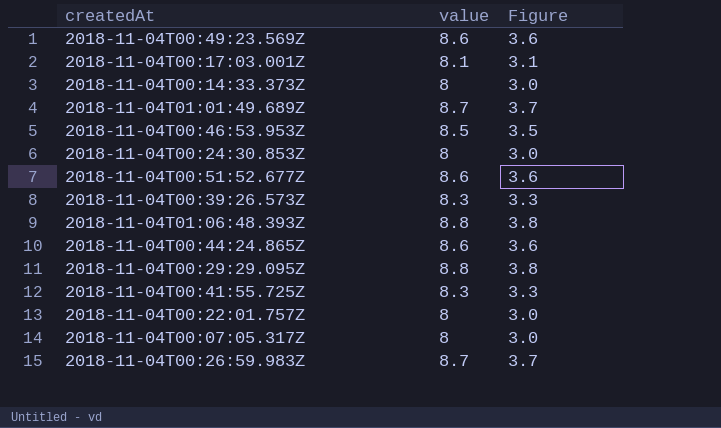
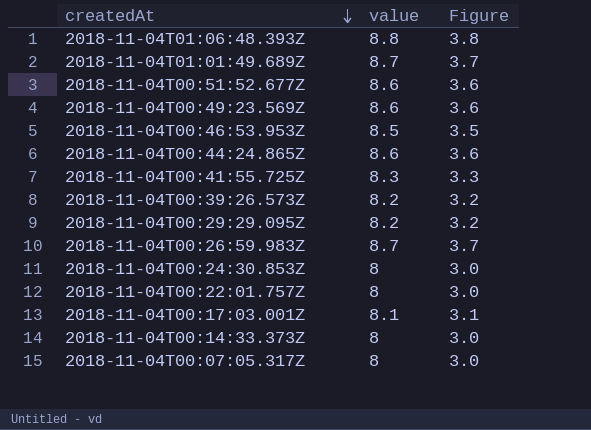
row order: none -> createdAt descending
2018-11-04T00:39:26.573Z | value: 8.3 -> 8.2
2018-11-04T00:39:26.573Z | Figure: 3.3 -> 3.2
2018-11-04T00:29:29.095Z | value: 8.8 -> 8.2
2018-11-04T00:29:29.095Z | Figure: 3.8 -> 3.2

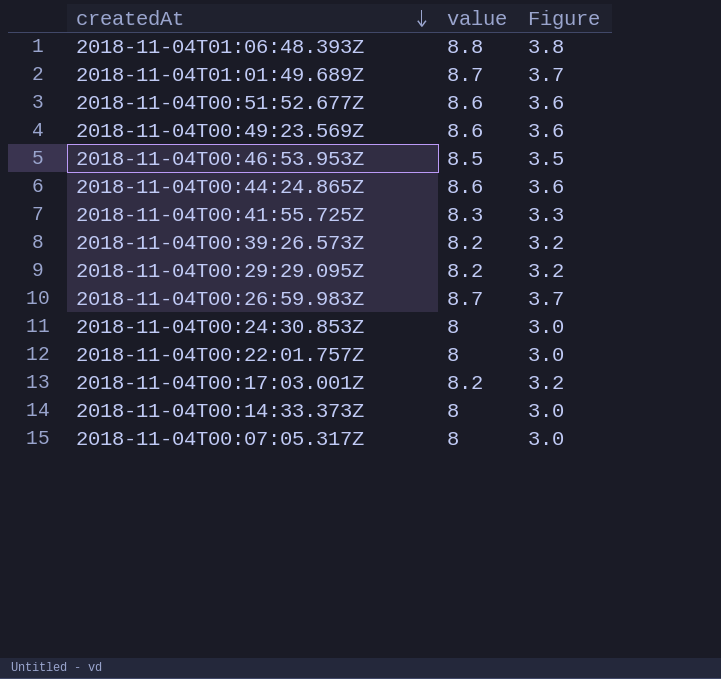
2018-11-04T00:17:03.001Z | value: 8.1 -> 8.2
2018-11-04T00:17:03.001Z | Figure: 3.1 -> 3.2

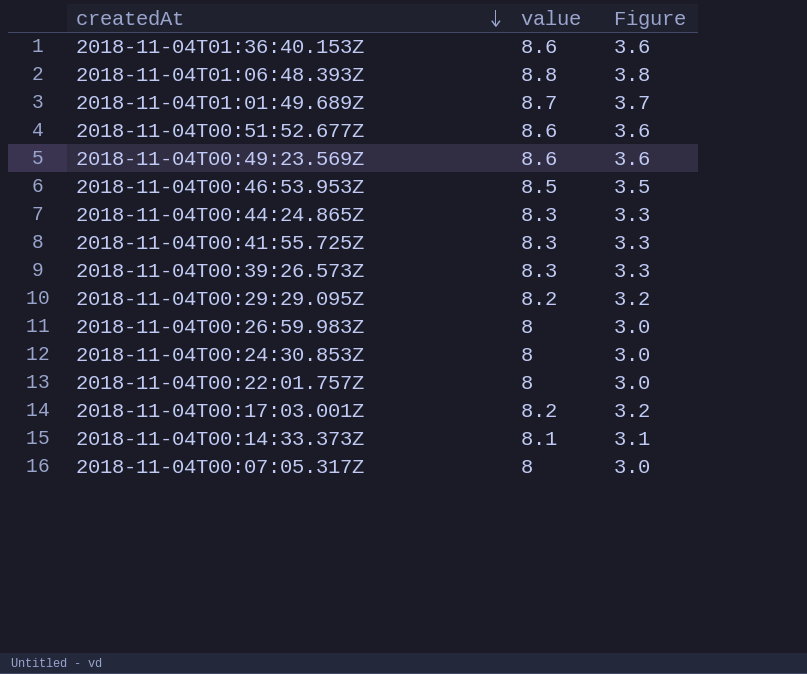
row 2018-11-04T01:36:40.153Z: none -> 8.6 | 3.6
2018-11-04T00:44:24.865Z | value: 8.6 -> 8.3
2018-11-04T00:44:24.865Z | Figure: 3.6 -> 3.3
2018-11-04T00:39:26.573Z | value: 8.2 -> 8.3
2018-11-04T00:39:26.573Z | Figure: 3.2 -> 3.3
2018-11-04T00:26:59.983Z | value: 8.7 -> 8
2018-11-04T00:26:59.983Z | Figure: 3.7 -> 3.0
2018-11-04T00:14:33.373Z | value: 8 -> 8.1
2018-11-04T00:14:33.373Z | Figure: 3.0 -> 3.1

